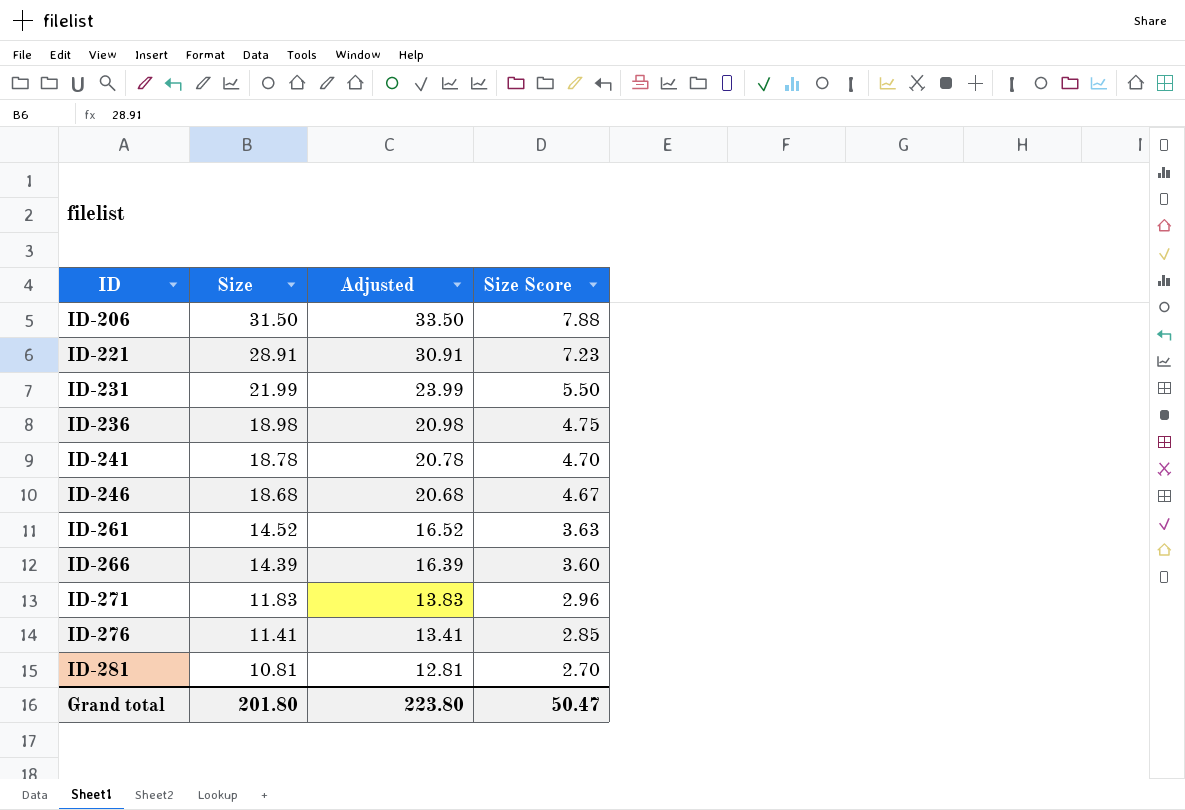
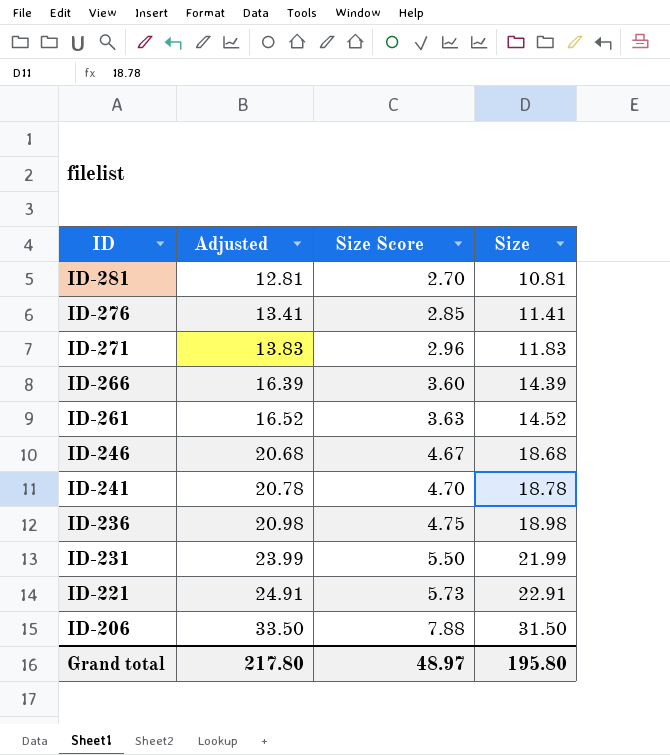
row order: ID ascending -> ID descending
column Size | position: 2 -> 4
ID-221 | Adjusted: 30.91 -> 24.91
ID-221 | Size Score: 7.23 -> 5.73
ID-221 | Size: 28.91 -> 22.91
Grand total | Adjusted: 223.80 -> 217.80
Grand total | Size Score: 50.47 -> 48.97
Grand total | Size: 201.80 -> 195.80

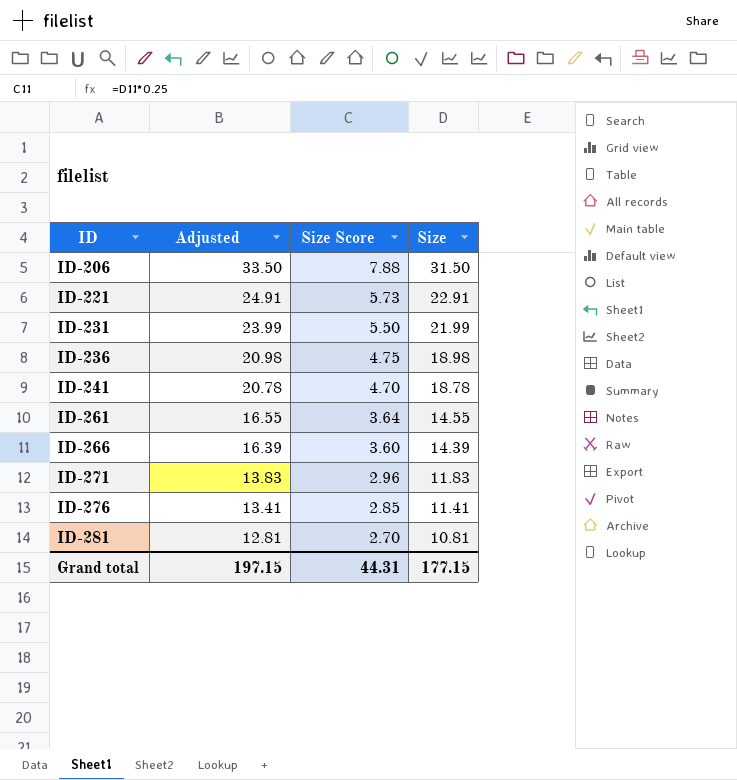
row order: ID descending -> ID ascending
row ID-246: 20.68 | 4.67 | 18.68 -> none
ID-261 | Adjusted: 16.52 -> 16.55
ID-261 | Size Score: 3.63 -> 3.64
ID-261 | Size: 14.52 -> 14.55
Grand total | Adjusted: 217.80 -> 197.15
Grand total | Size Score: 48.97 -> 44.31
Grand total | Size: 195.80 -> 177.15

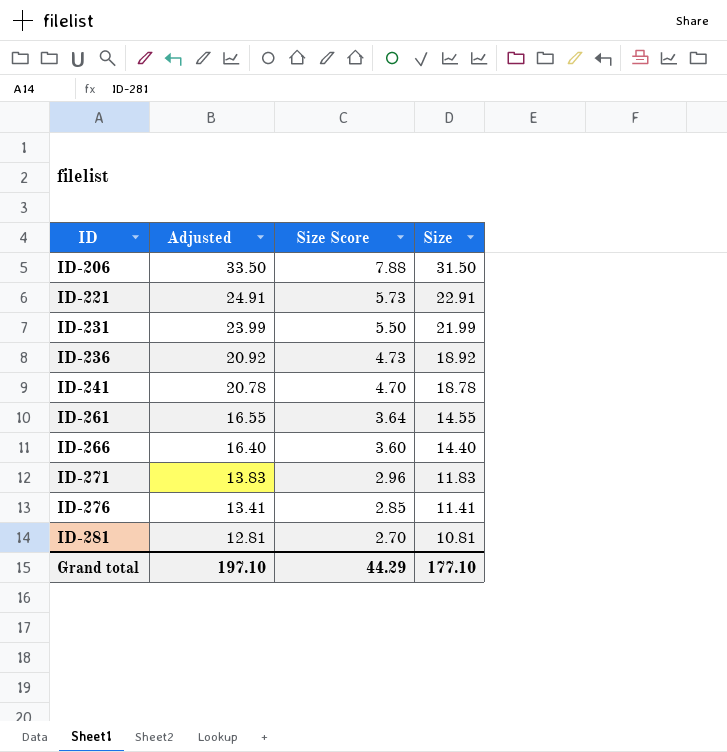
ID-236 | Adjusted: 20.98 -> 20.92
ID-236 | Size Score: 4.75 -> 4.73
ID-236 | Size: 18.98 -> 18.92
ID-266 | Adjusted: 16.39 -> 16.40
ID-266 | Size: 14.39 -> 14.40
Grand total | Adjusted: 197.15 -> 197.10
Grand total | Size Score: 44.31 -> 44.29
Grand total | Size: 177.15 -> 177.10

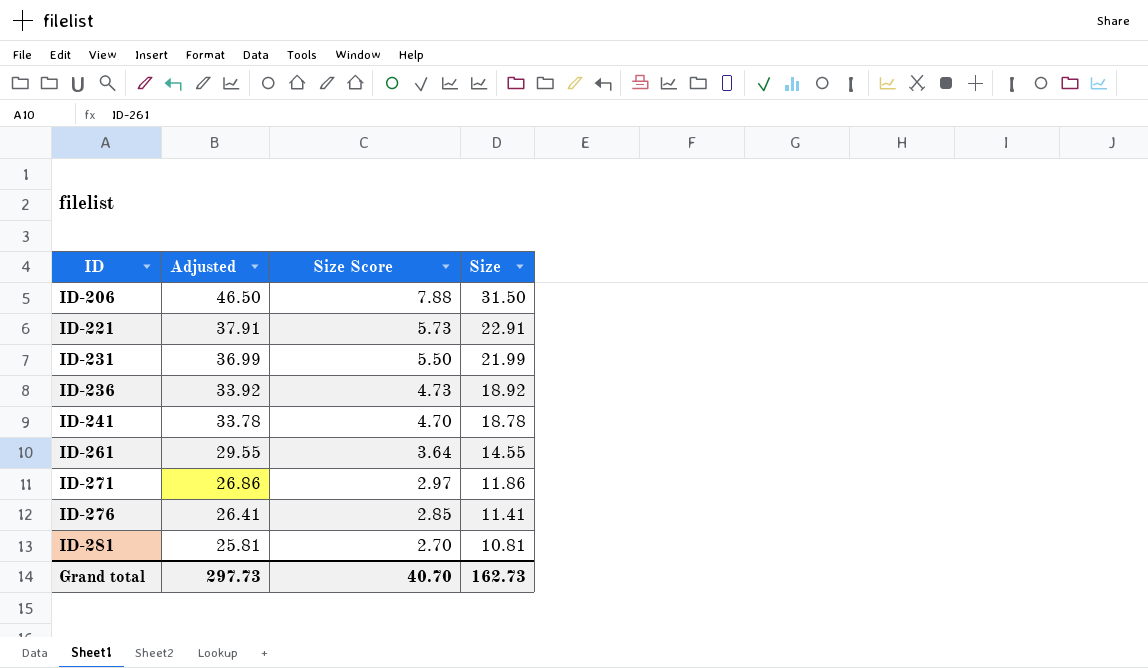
column Adjusted | formula: [Size] + 2 -> [Size] + 15
row ID-266: 16.40 | 3.60 | 14.40 -> none
ID-271 | Size Score: 2.96 -> 2.97
ID-271 | Size: 11.83 -> 11.86
Grand total | Adjusted: 197.10 -> 297.73
Grand total | Size Score: 44.29 -> 40.70
Grand total | Size: 177.10 -> 162.73

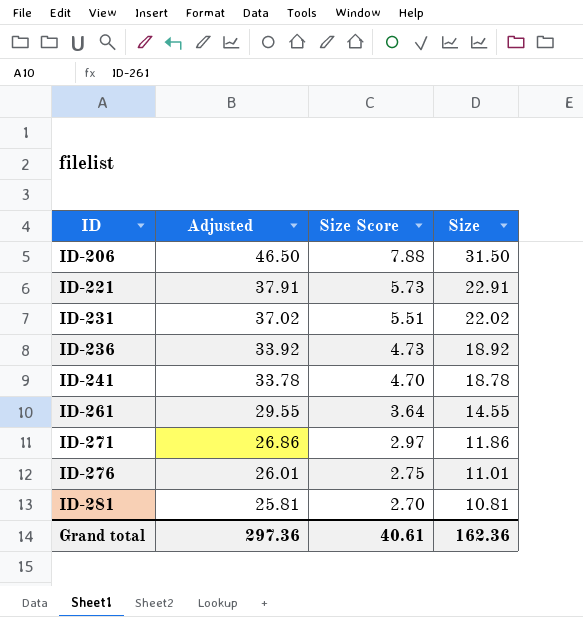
ID-231 | Adjusted: 36.99 -> 37.02
ID-231 | Size Score: 5.50 -> 5.51
ID-231 | Size: 21.99 -> 22.02
ID-276 | Adjusted: 26.41 -> 26.01
ID-276 | Size Score: 2.85 -> 2.75
ID-276 | Size: 11.41 -> 11.01
Grand total | Adjusted: 297.73 -> 297.36
Grand total | Size Score: 40.70 -> 40.61
Grand total | Size: 162.73 -> 162.36

